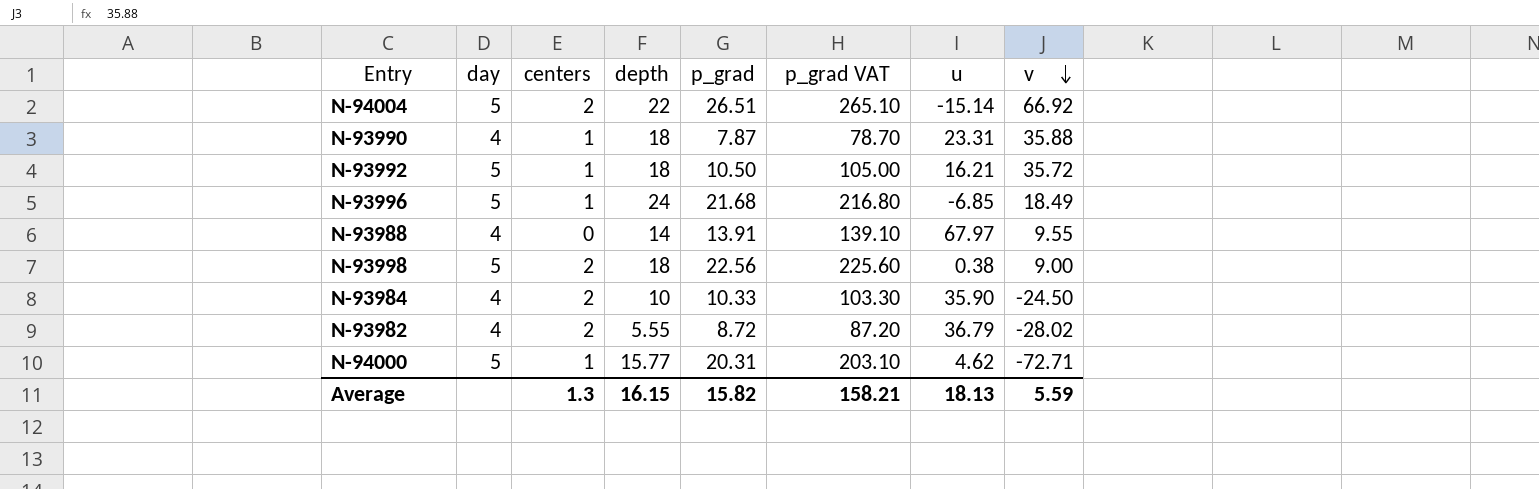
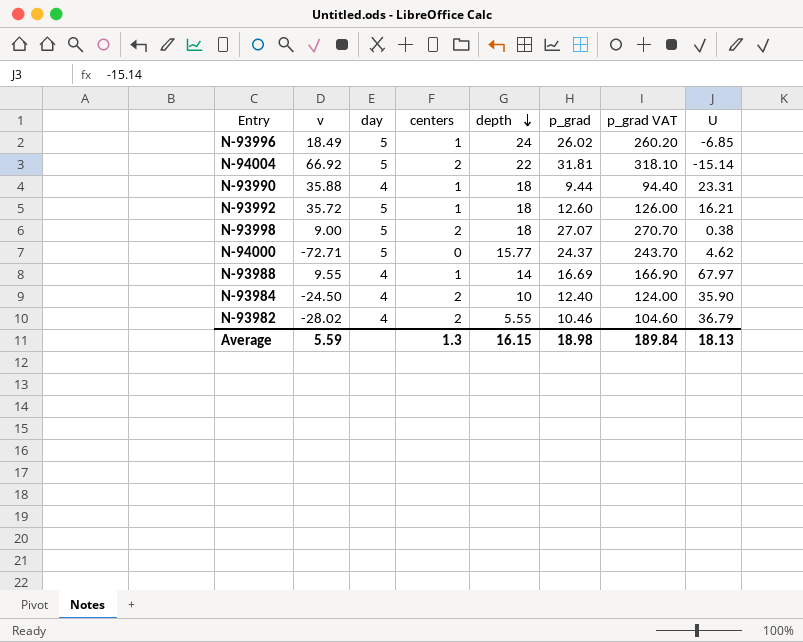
row order: v descending -> depth descending
column v | position: 8 -> 2
column name: u -> U
N-93996 | p_grad: 21.68 -> 26.02
N-93996 | p_grad VAT: 216.80 -> 260.20
N-94004 | p_grad: 26.51 -> 31.81
N-94004 | p_grad VAT: 265.10 -> 318.10
N-93990 | p_grad: 7.87 -> 9.44
N-93990 | p_grad VAT: 78.70 -> 94.40
N-93992 | p_grad: 10.50 -> 12.60
N-93992 | p_grad VAT: 105.00 -> 126.00
N-93998 | p_grad: 22.56 -> 27.07
N-93998 | p_grad VAT: 225.60 -> 270.70
N-94000 | centers: 1 -> 0
N-94000 | p_grad: 20.31 -> 24.37
N-94000 | p_grad VAT: 203.10 -> 243.70
N-93988 | centers: 0 -> 1
N-93988 | p_grad: 13.91 -> 16.69
N-93988 | p_grad VAT: 139.10 -> 166.90
N-93984 | p_grad: 10.33 -> 12.40
N-93984 | p_grad VAT: 103.30 -> 124.00
N-93982 | p_grad: 8.72 -> 10.46
N-93982 | p_grad VAT: 87.20 -> 104.60
Average | p_grad: 15.82 -> 18.98
Average | p_grad VAT: 158.21 -> 189.84

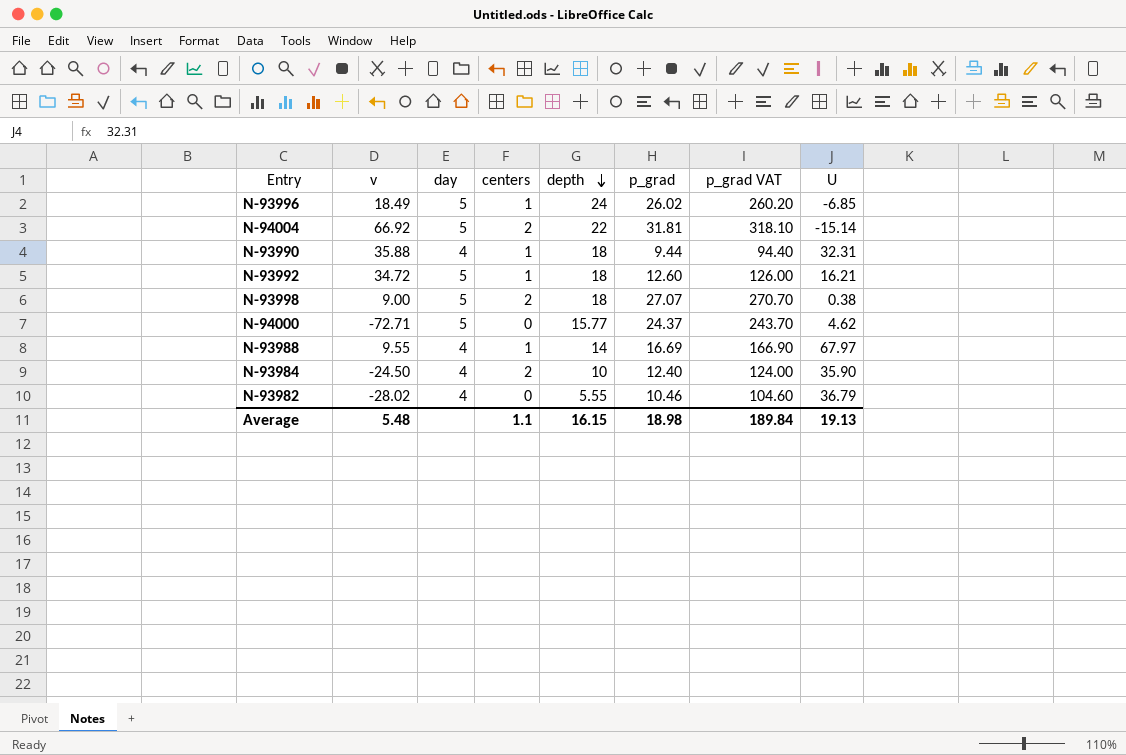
N-93990 | U: 23.31 -> 32.31
N-93992 | v: 35.72 -> 34.72
N-93982 | centers: 2 -> 0
Average | v: 5.59 -> 5.48
Average | centers: 1.3 -> 1.1
Average | U: 18.13 -> 19.13

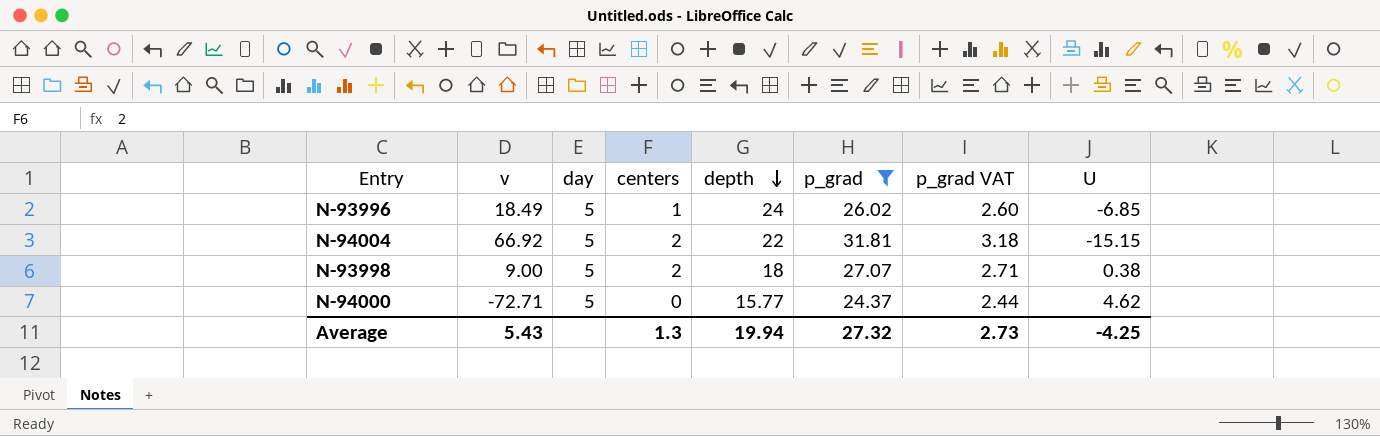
filter: none -> p_grad >= 24.37
column p_grad VAT | formula: [p_grad] * 10 -> [p_grad] * 0.1
N-94004 | U: -15.14 -> -15.15
Average | v: 5.48 -> 5.43
Average | centers: 1.1 -> 1.3
Average | depth: 16.15 -> 19.94
Average | p_grad: 18.98 -> 27.32
Average | p_grad VAT: 189.84 -> 2.73
Average | U: 19.13 -> -4.25

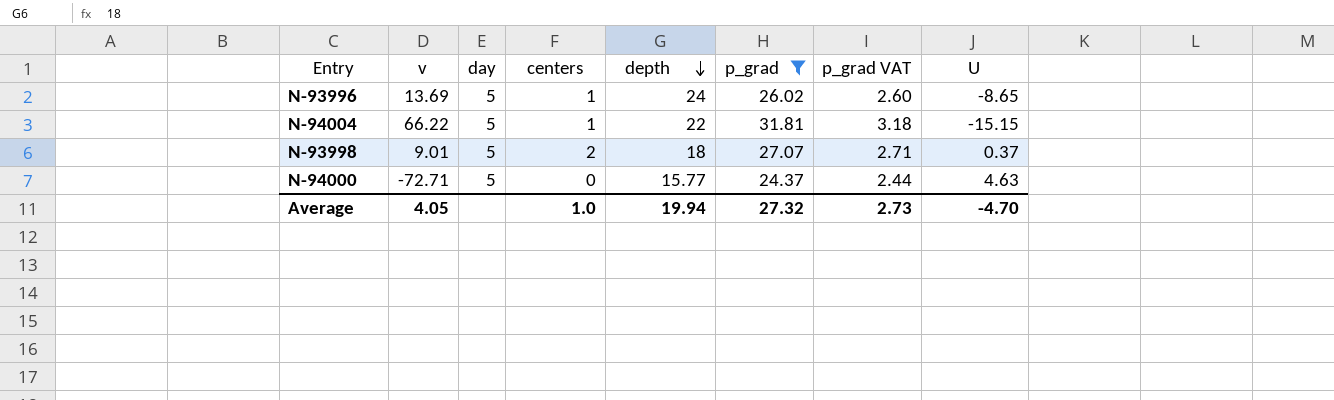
N-93996 | v: 18.49 -> 13.69
N-93996 | U: -6.85 -> -8.65
N-94004 | v: 66.92 -> 66.22
N-94004 | centers: 2 -> 1
N-93998 | v: 9.00 -> 9.01
N-93998 | U: 0.38 -> 0.37
N-94000 | U: 4.62 -> 4.63
Average | v: 5.43 -> 4.05
Average | centers: 1.3 -> 1.0
Average | U: -4.25 -> -4.70

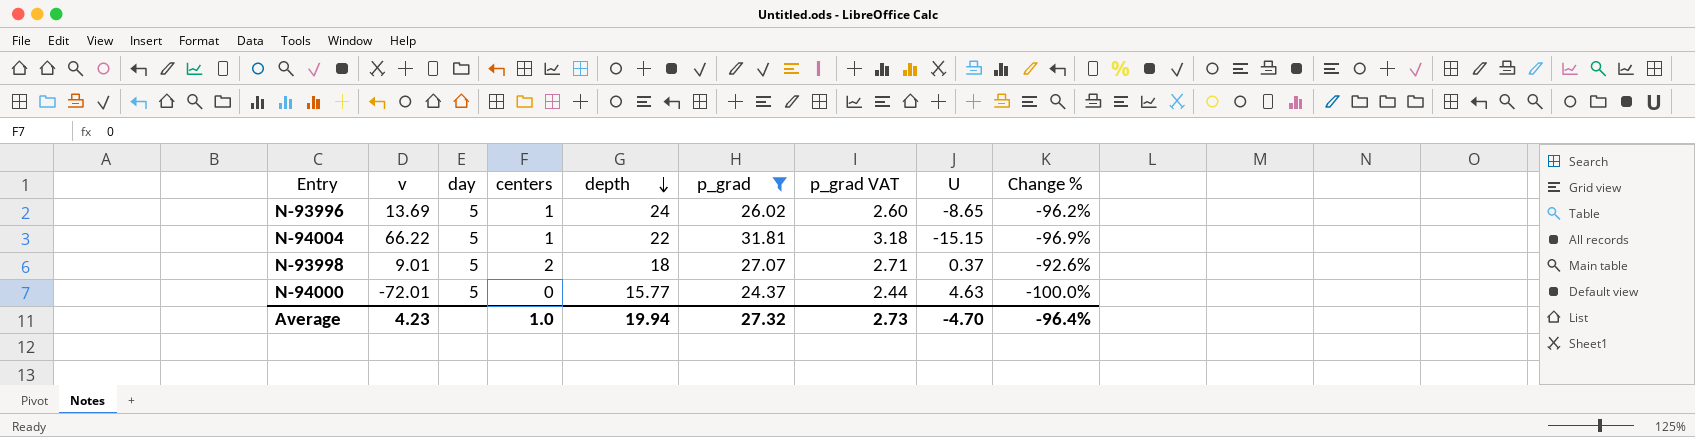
column Change % | formula: none -> ([centers] - [p_grad]) / [p_grad]
N-94000 | v: -72.71 -> -72.01
Average | v: 4.05 -> 4.23

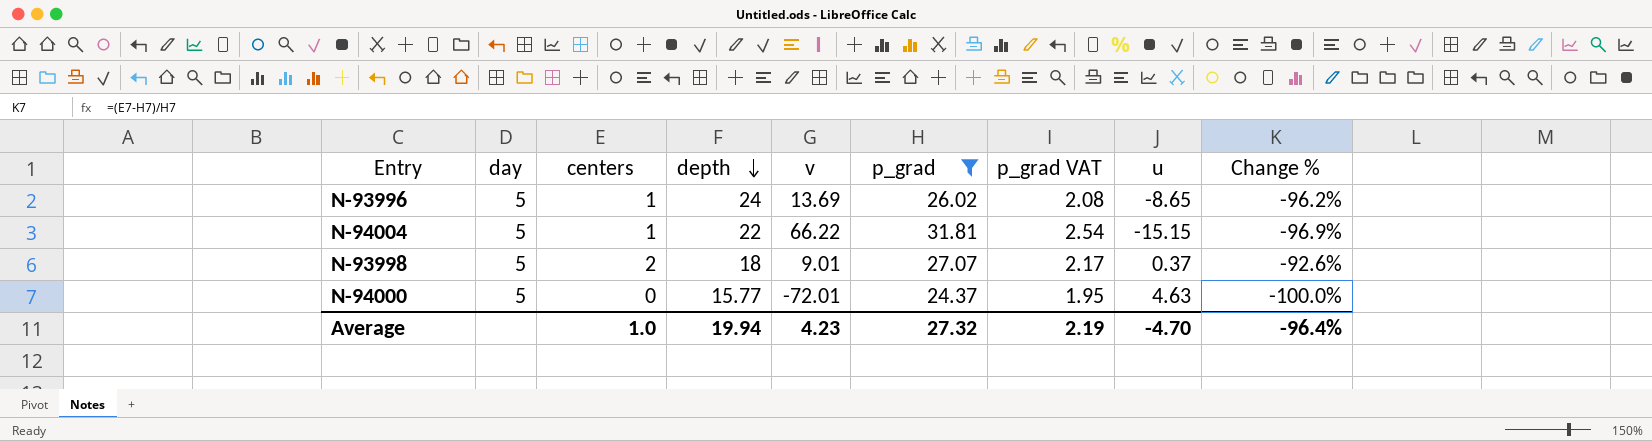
column v | position: 2 -> 5
column p_grad VAT | formula: [p_grad] * 0.1 -> [p_grad] * 0.08
column name: U -> u
Average | p_grad VAT: 2.73 -> 2.19

